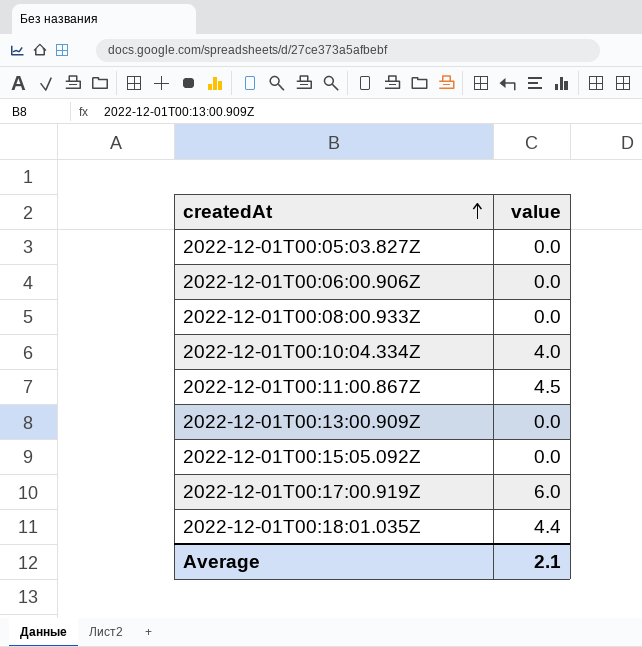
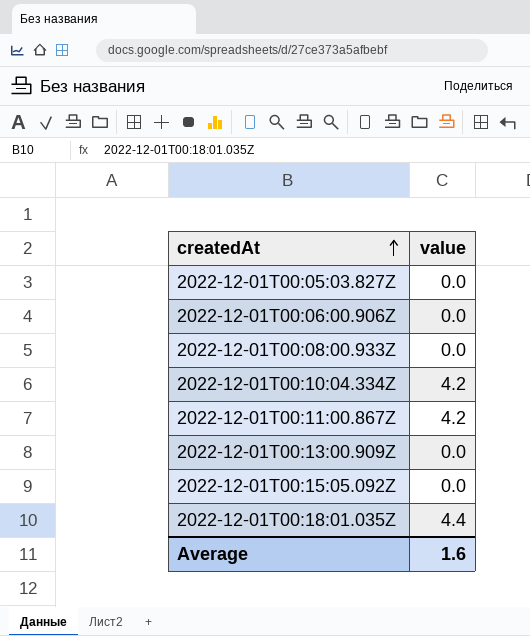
row 2022-12-01T00:17:00.919Z: 6.0 -> none
2022-12-01T00:10:04.334Z | value: 4.0 -> 4.2
2022-12-01T00:11:00.867Z | value: 4.5 -> 4.2
Average | value: 2.1 -> 1.6

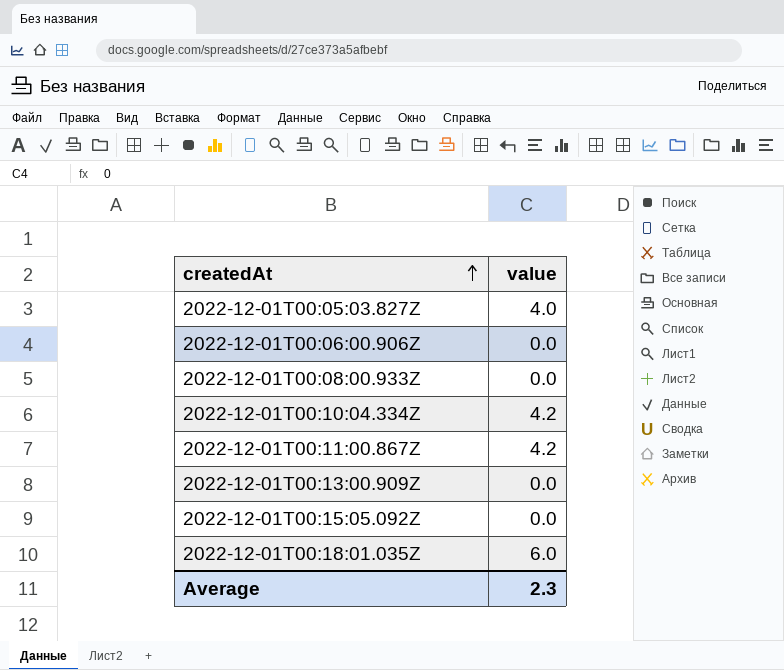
2022-12-01T00:05:03.827Z | value: 0.0 -> 4.0
2022-12-01T00:18:01.035Z | value: 4.4 -> 6.0
Average | value: 1.6 -> 2.3

